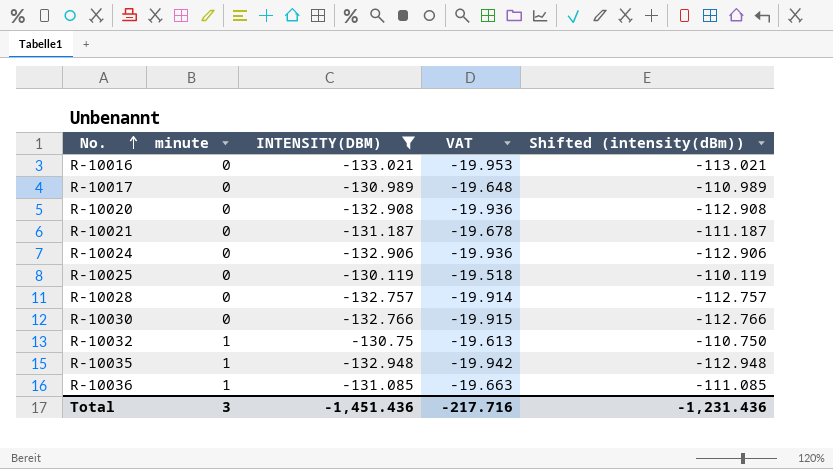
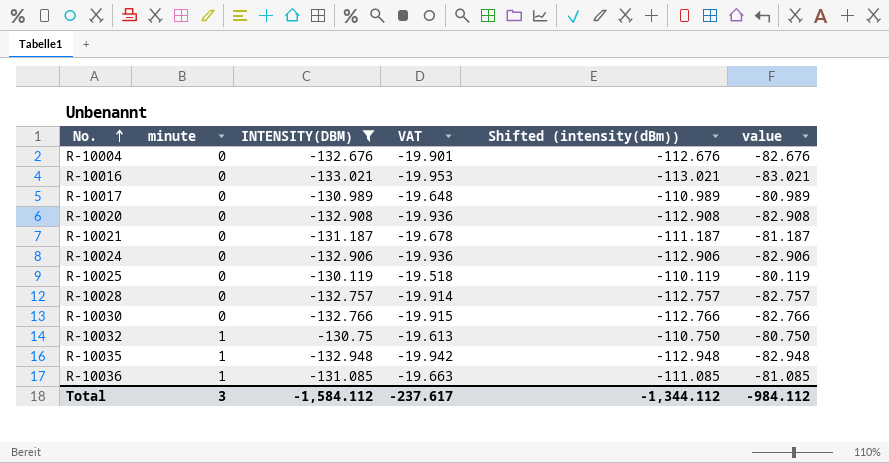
column value | formula: none -> [INTENSITY(DBM)] + 50
row R-10004: none -> 0 | -132.676 | -19.901 | -112.676 | -82.676
Total | INTENSITY(DBM): -1,451.436 -> -1,584.112
Total | VAT: -217.716 -> -237.617
Total | Shifted (intensity(dBm)): -1,231.436 -> -1,344.112

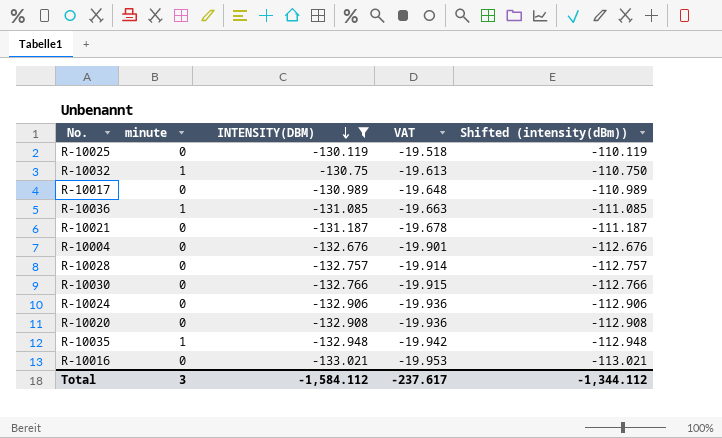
row order: No. ascending -> INTENSITY(DBM) descending
column value | formula: [INTENSITY(DBM)] + 50 -> none

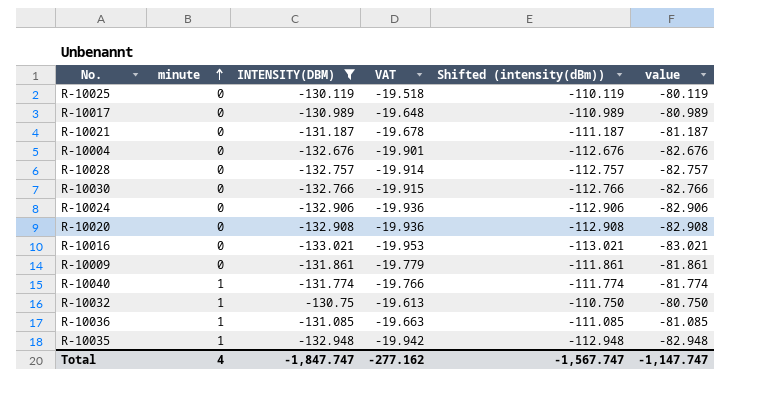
row order: INTENSITY(DBM) descending -> minute ascending
column value | formula: none -> [INTENSITY(DBM)] + 50
row R-10009: none -> 0 | -131.861 | -19.779 | -111.861 | -81.861
row R-10040: none -> 1 | -131.774 | -19.766 | -111.774 | -81.774
Total | minute: 3 -> 4
Total | INTENSITY(DBM): -1,584.112 -> -1,847.747
Total | VAT: -237.617 -> -277.162
Total | Shifted (intensity(dBm)): -1,344.112 -> -1,567.747

